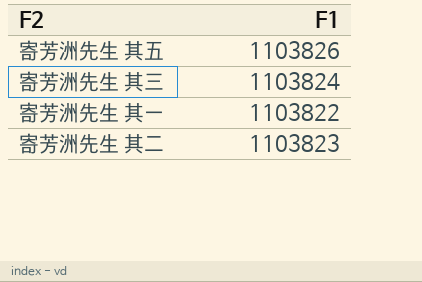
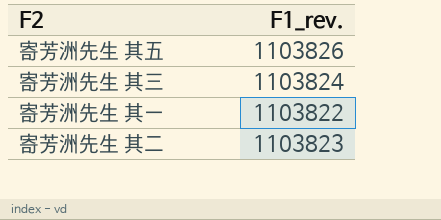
column name: F1 -> F1_rev.

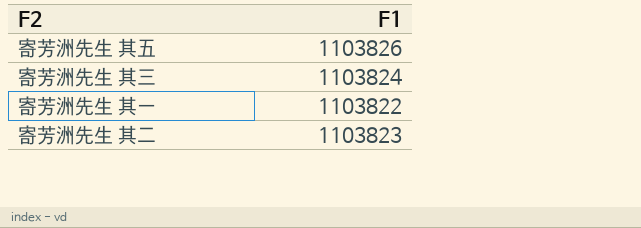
column name: F1_rev. -> F1

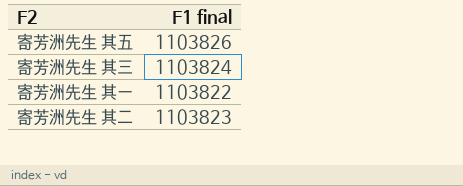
column name: F1 -> F1 final

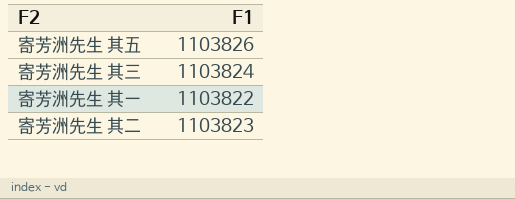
column name: F1 final -> F1

